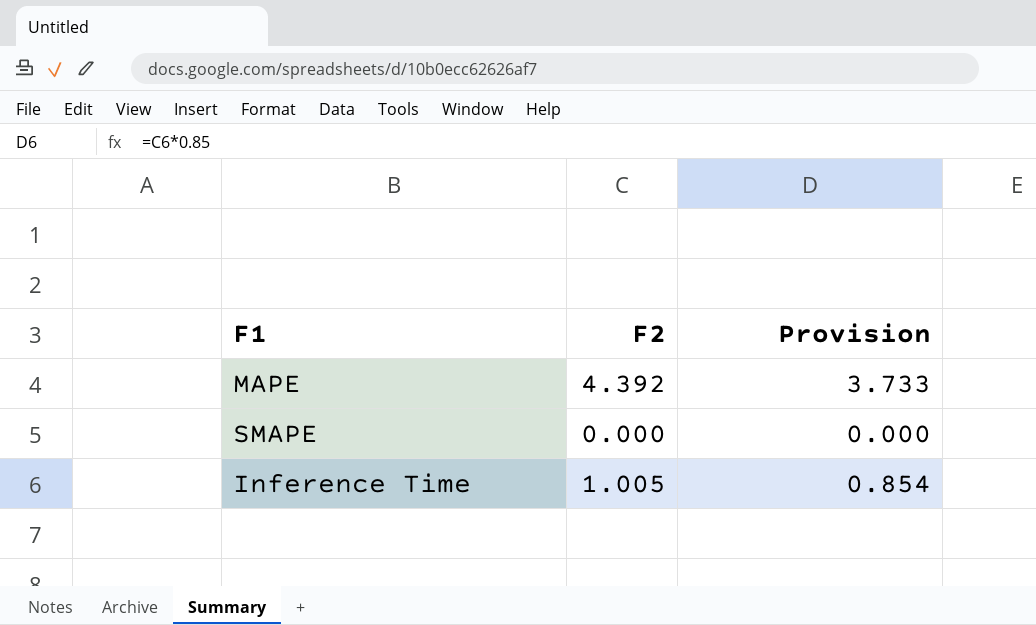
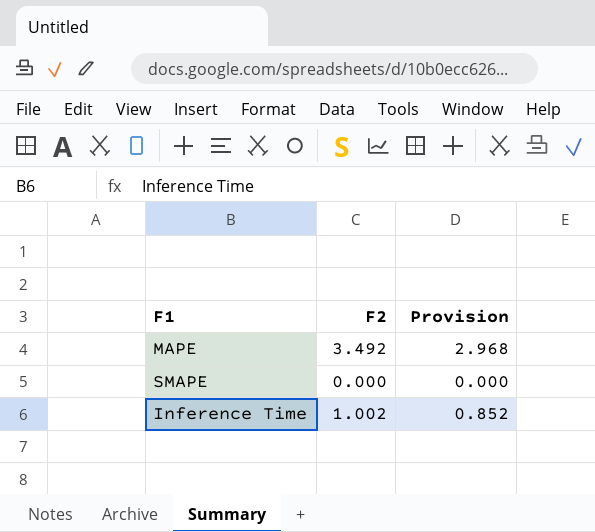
MAPE | F2: 4.392 -> 3.492
MAPE | Provision: 3.733 -> 2.968
Inference Time | F2: 1.005 -> 1.002
Inference Time | Provision: 0.854 -> 0.852

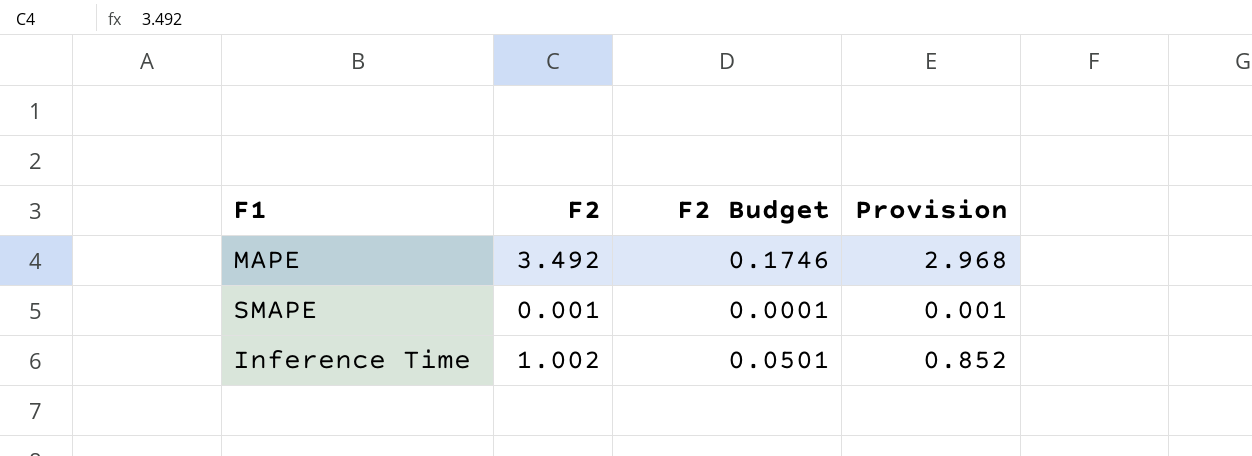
column F2 Budget | formula: none -> [F2] * 0.05
SMAPE | F2: 0.000 -> 0.001
SMAPE | Provision: 0.000 -> 0.001

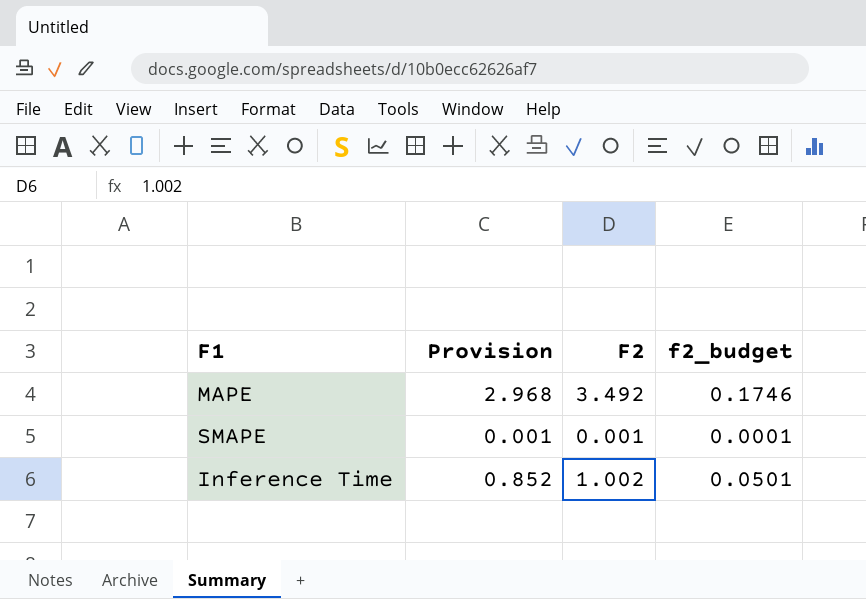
column Provision | position: 4 -> 2
column name: F2 Budget -> f2_budget

